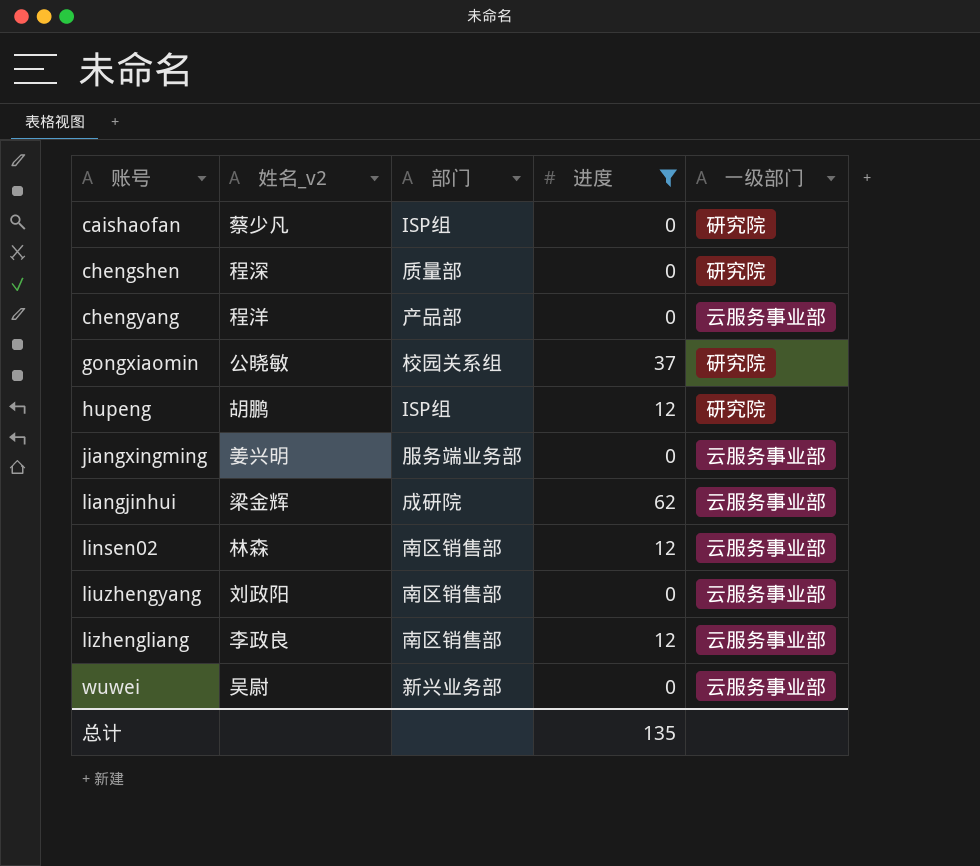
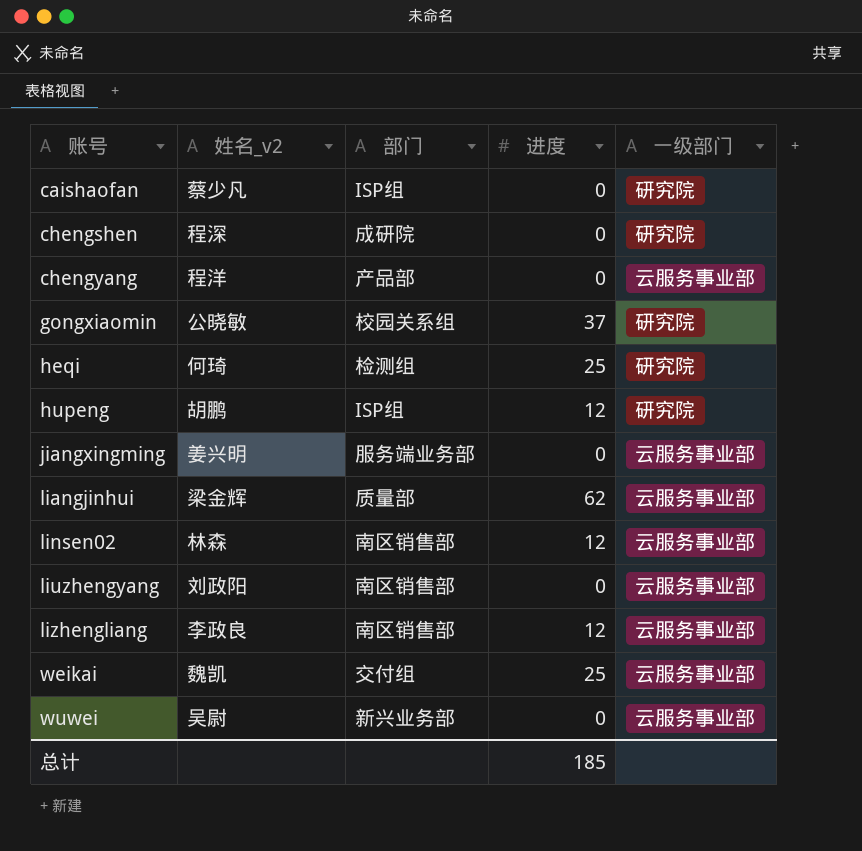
filter: 进度 != 25 -> none
chengshen | 部门: 质量部 -> 成研院
liangjinhui | 部门: 成研院 -> 质量部
总计 | 进度: 135 -> 185

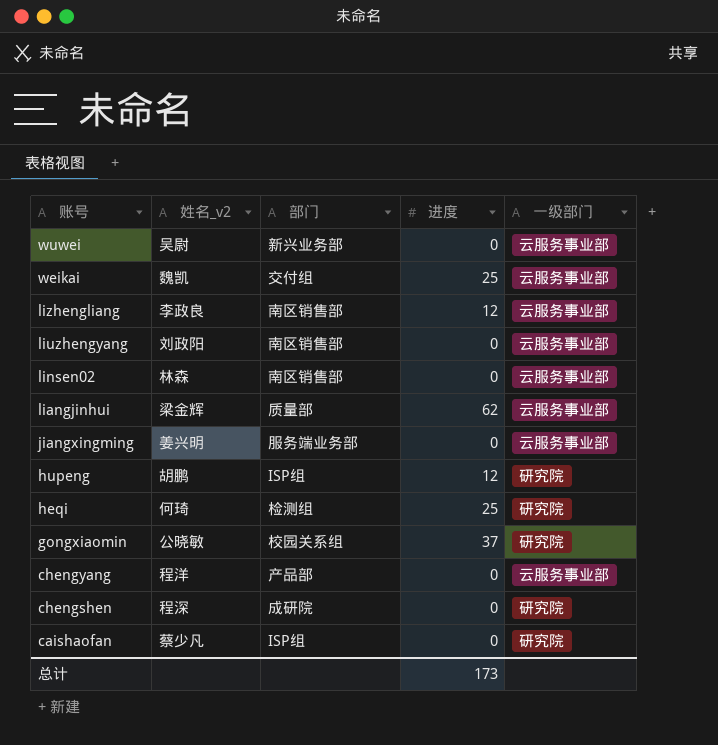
row order: 账号 ascending -> 账号 descending
linsen02 | 进度: 12 -> 0
总计 | 进度: 185 -> 173

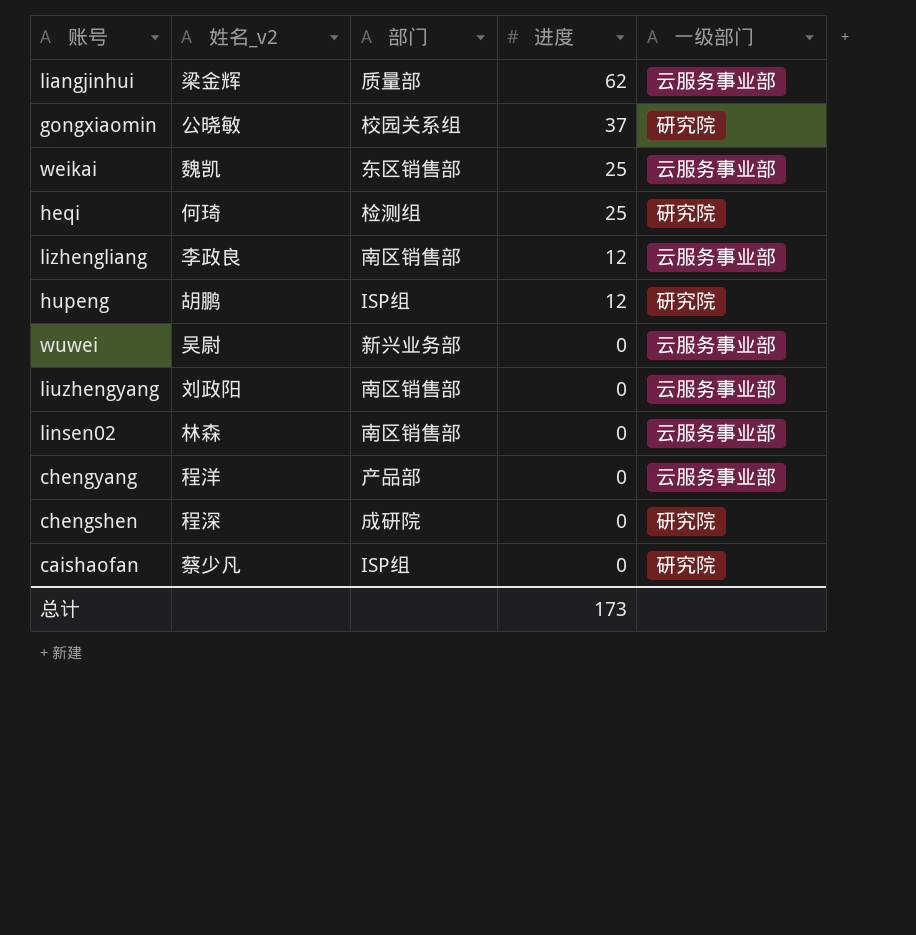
row order: 账号 descending -> 进度 descending
row jiangxingming: 姜兴明 | 服务端业务部 | 0 | 云服务事业部 -> none
weikai | 部门: 交付组 -> 东区销售部

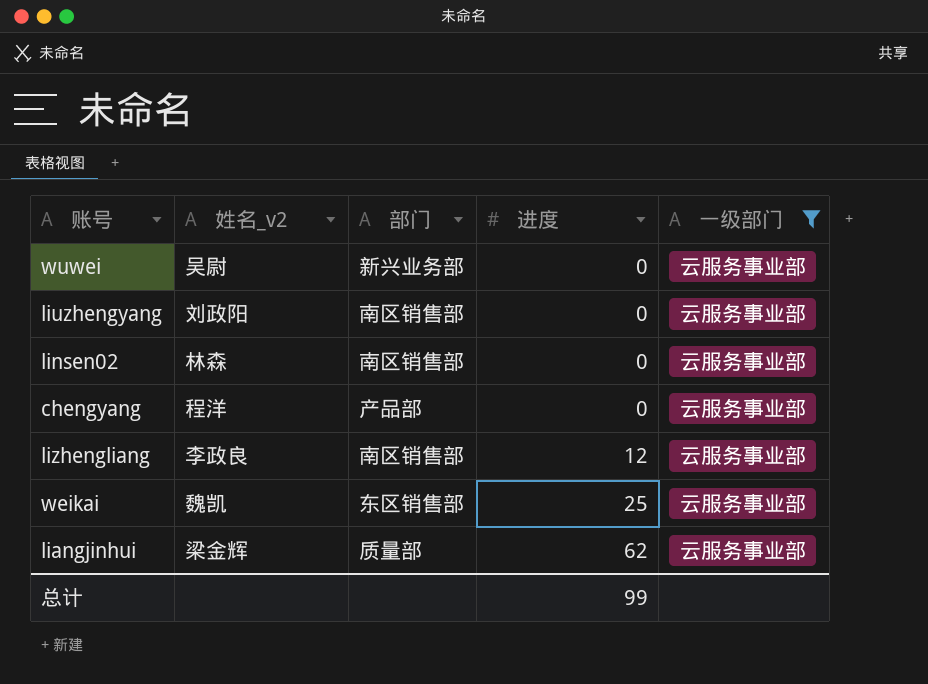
filter: none -> 一级部门 = 云服务事业部
row order: 进度 descending -> 进度 ascending
总计 | 进度: 173 -> 99

